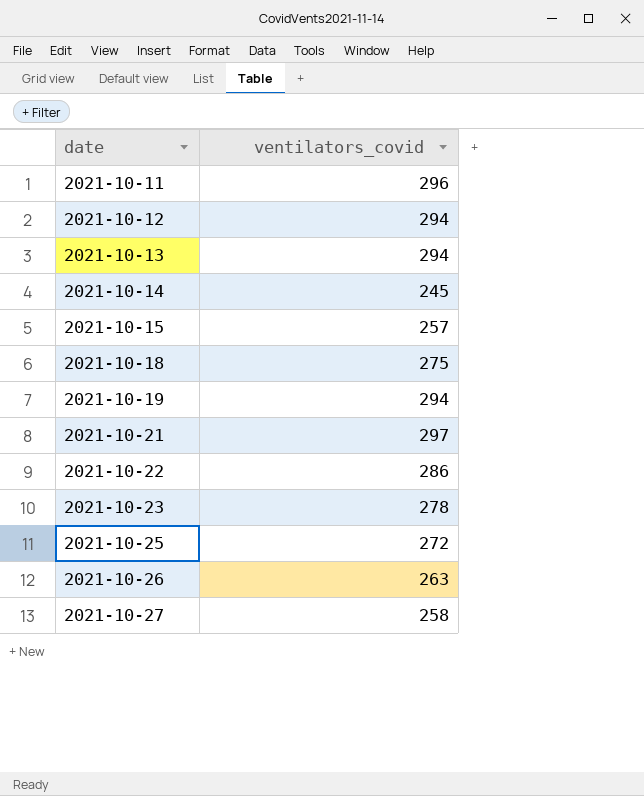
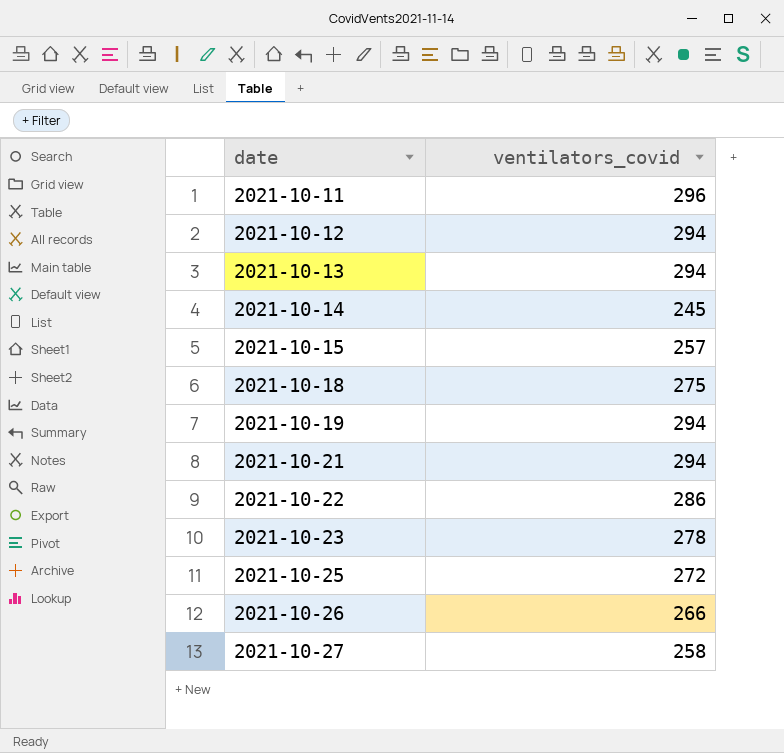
2021-10-21 | ventilators_covid: 297 -> 294
2021-10-26 | ventilators_covid: 263 -> 266

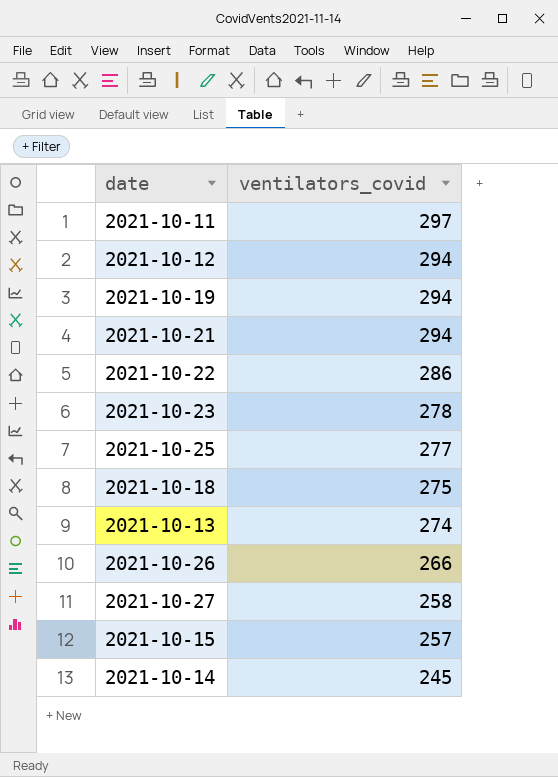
row order: date ascending -> ventilators_covid descending
2021-10-11 | ventilators_covid: 296 -> 297
2021-10-25 | ventilators_covid: 272 -> 277
2021-10-13 | ventilators_covid: 294 -> 274

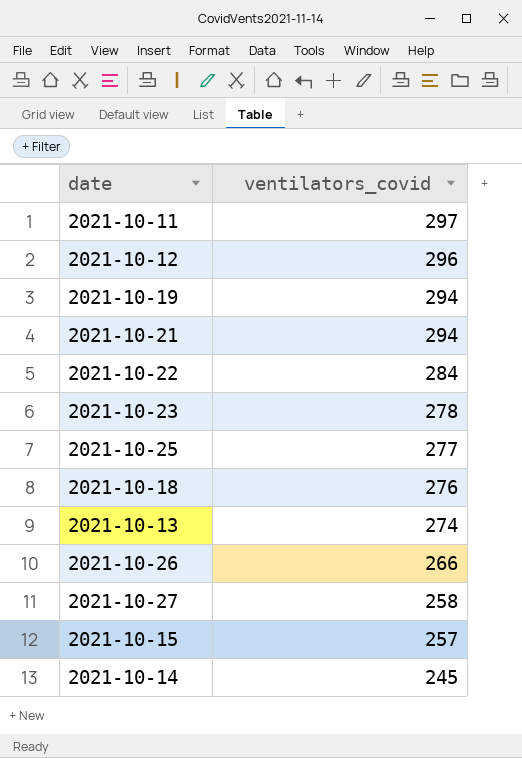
2021-10-12 | ventilators_covid: 294 -> 296
2021-10-22 | ventilators_covid: 286 -> 284
2021-10-18 | ventilators_covid: 275 -> 276

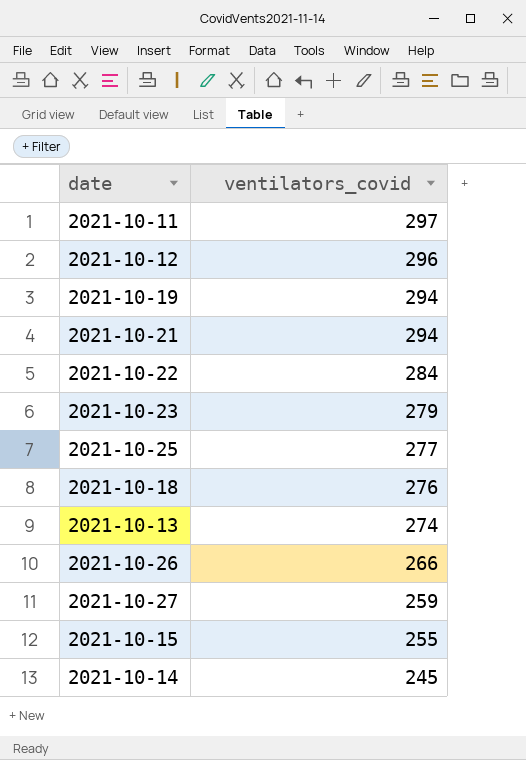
2021-10-23 | ventilators_covid: 278 -> 279
2021-10-27 | ventilators_covid: 258 -> 259
2021-10-15 | ventilators_covid: 257 -> 255

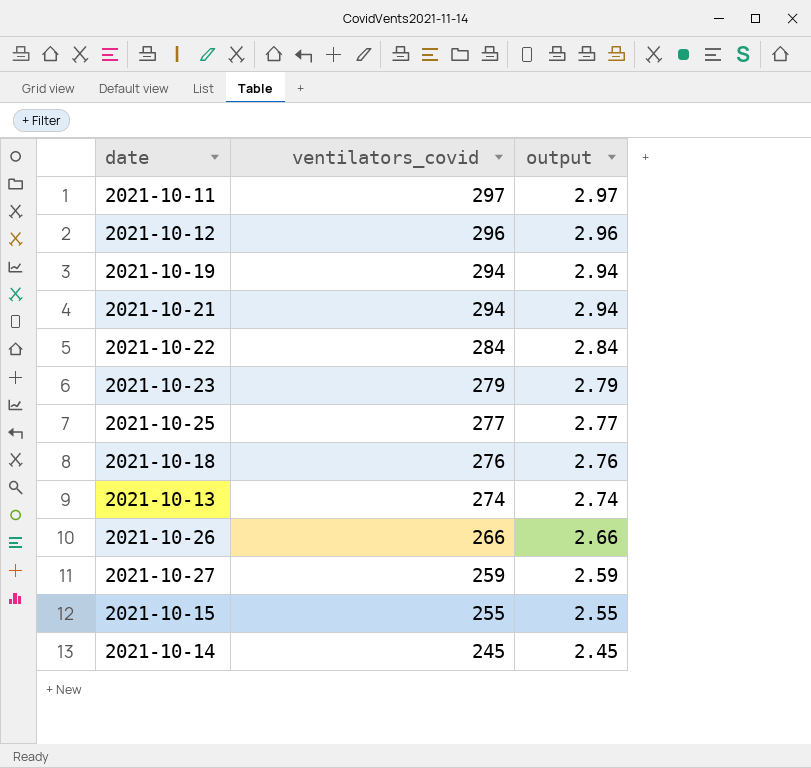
column output | formula: none -> [ventilators_covid] * 0.01

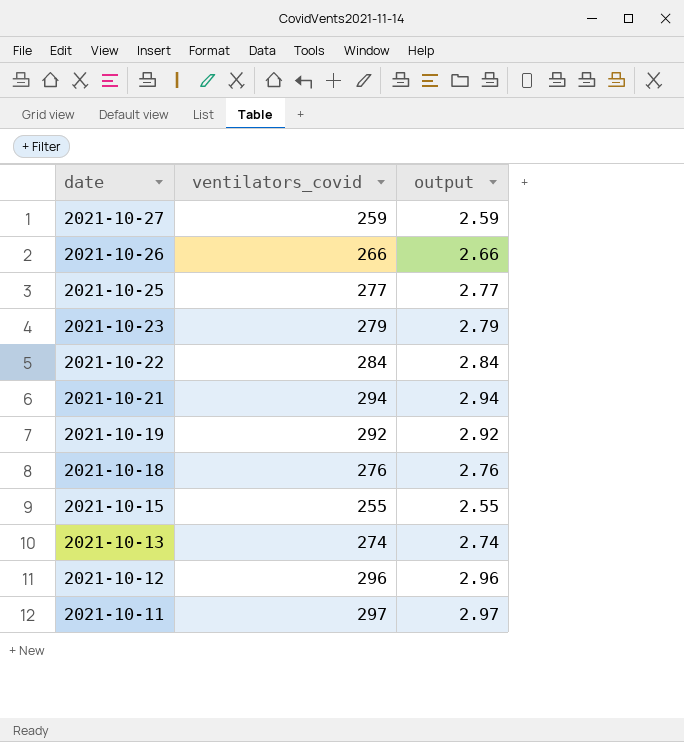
row order: ventilators_covid descending -> date descending
row 2021-10-14: 245 | 2.45 -> none
2021-10-19 | ventilators_covid: 294 -> 292
2021-10-19 | output: 2.94 -> 2.92

